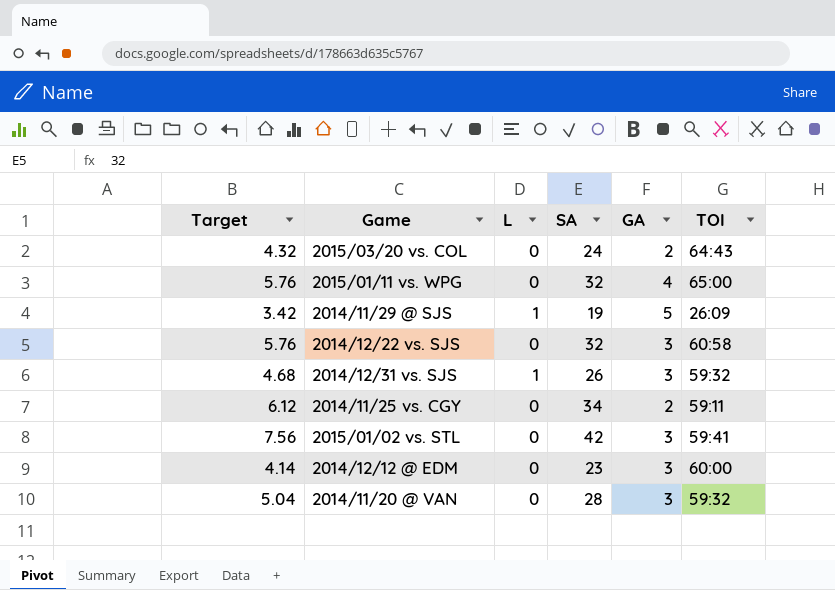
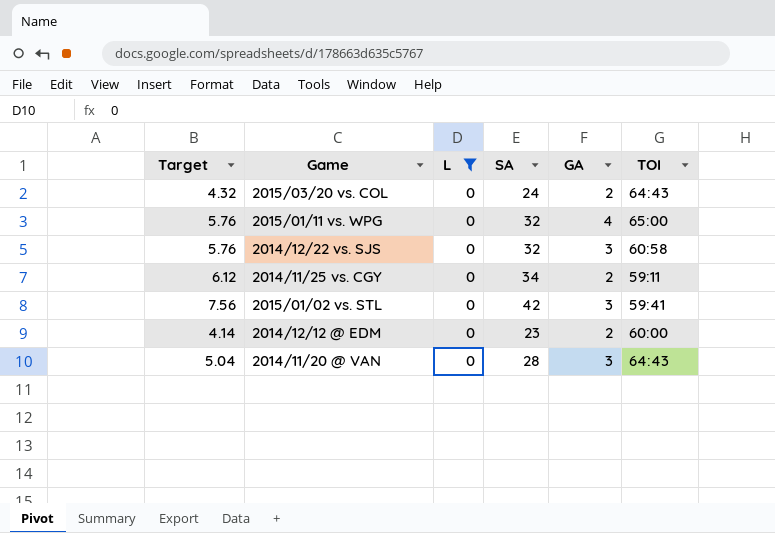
filter: none -> L = 0
2014/12/12 @ EDM | GA: 3 -> 2
2014/11/20 @ VAN | TOI: 59:32 -> 64:43

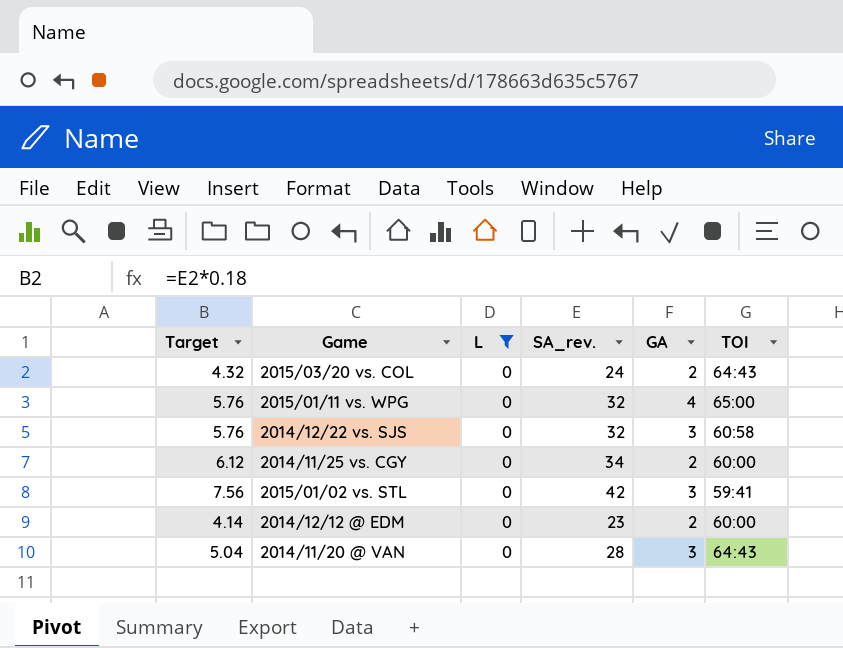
column name: SA -> SA_rev.
2014/11/25 vs. CGY | TOI: 59:11 -> 60:00

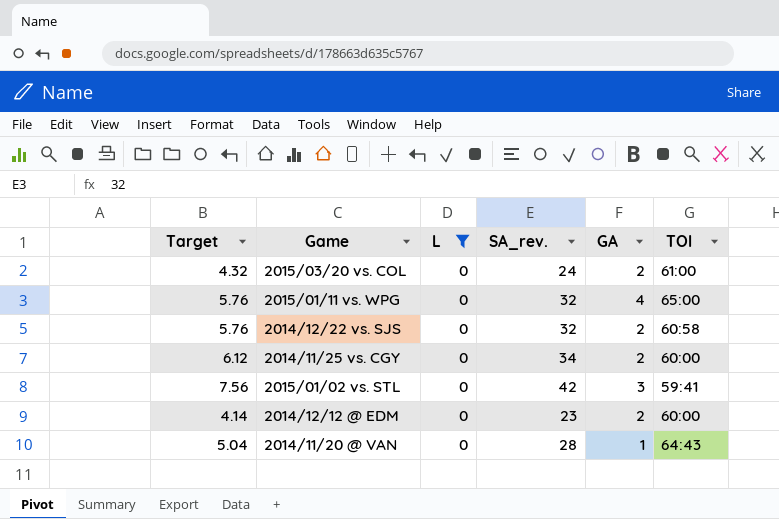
2015/03/20 vs. COL | TOI: 64:43 -> 61:00
2014/12/22 vs. SJS | GA: 3 -> 2
2014/11/20 @ VAN | GA: 3 -> 1

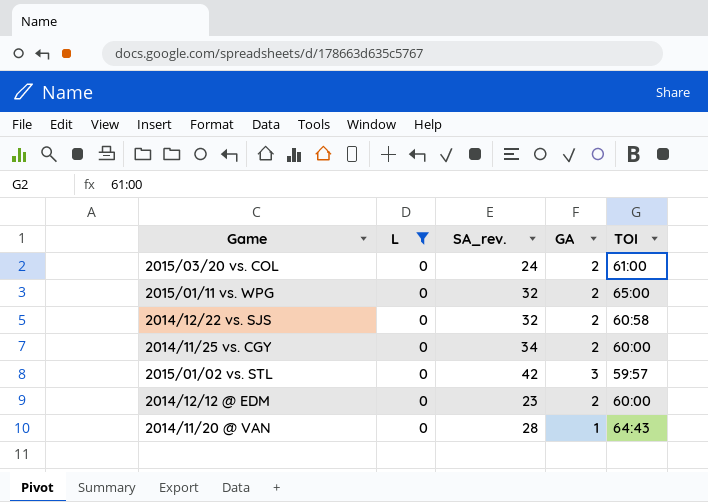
column Target | formula: [SA_rev.] * 0.18 -> none
2015/01/11 vs. WPG | GA: 4 -> 2
2015/01/02 vs. STL | TOI: 59:41 -> 59:57

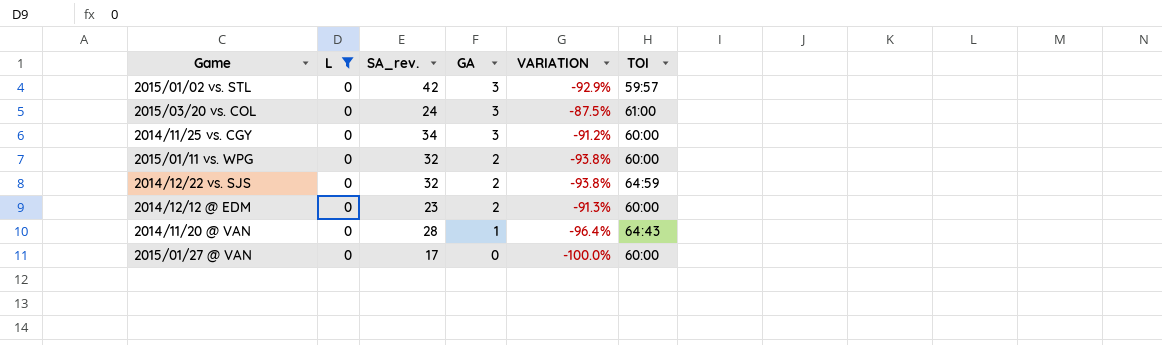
row order: none -> GA descending
column VARIATION | formula: none -> ([GA] - [SA_rev.]) / [SA_rev.]
2015/03/20 vs. COL | GA: 2 -> 3
2014/11/25 vs. CGY | GA: 2 -> 3
2015/01/11 vs. WPG | TOI: 65:00 -> 60:00
2014/12/22 vs. SJS | TOI: 60:58 -> 64:59
row 2015/01/27 @ VAN: none -> 0 | 17 | 0 | -100.0% | 60:00

